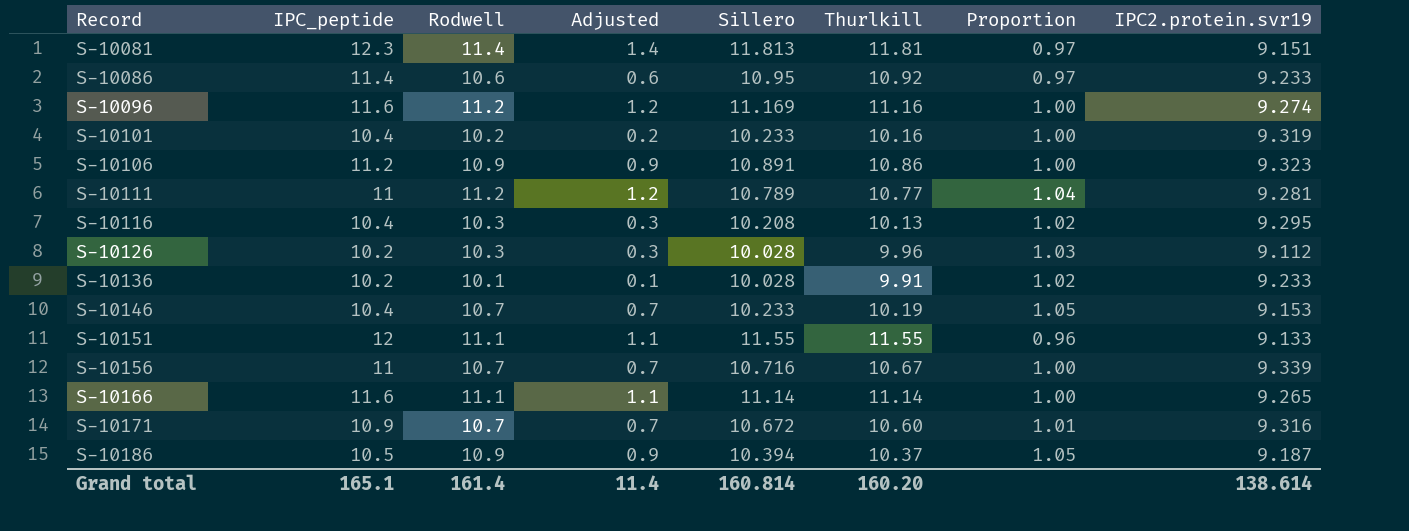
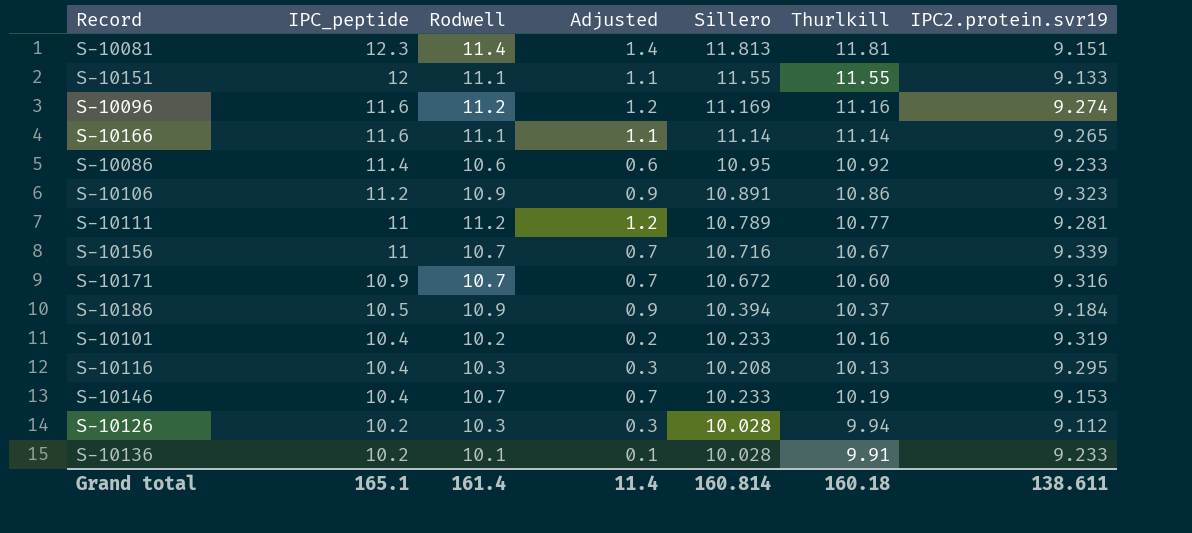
row order: Record ascending -> IPC_peptide descending
column Proportion | formula: [Rodwell] / [Thurlkill] -> none
S-10186 | IPC2.protein.svr19: 9.187 -> 9.184
S-10126 | Thurlkill: 9.96 -> 9.94
Grand total | Thurlkill: 160.20 -> 160.18
Grand total | IPC2.protein.svr19: 138.614 -> 138.611

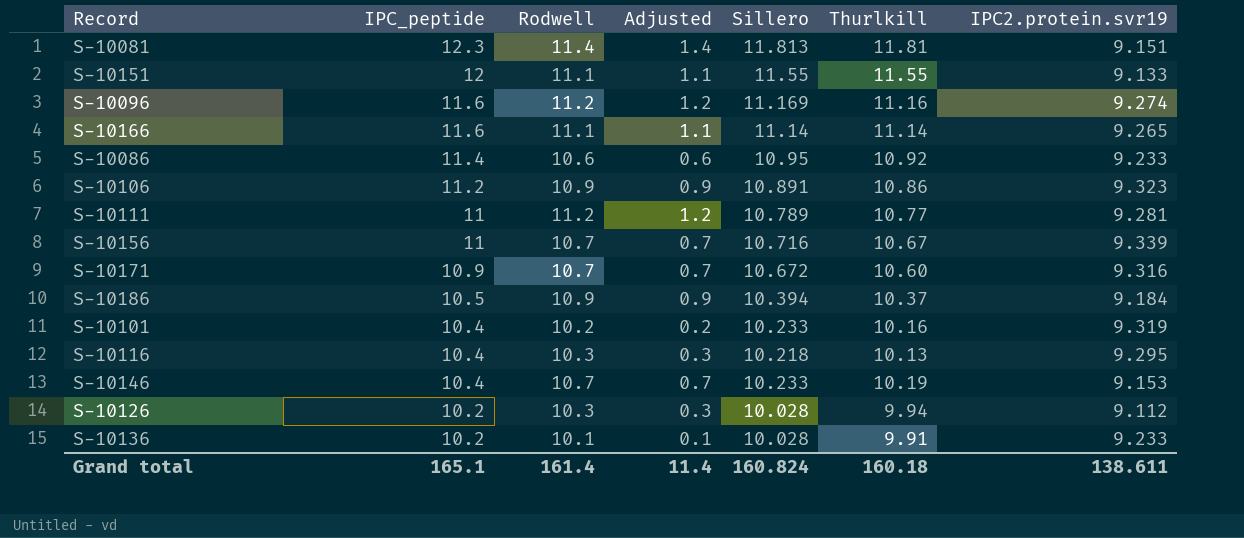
S-10116 | Sillero: 10.208 -> 10.218
Grand total | Sillero: 160.814 -> 160.824

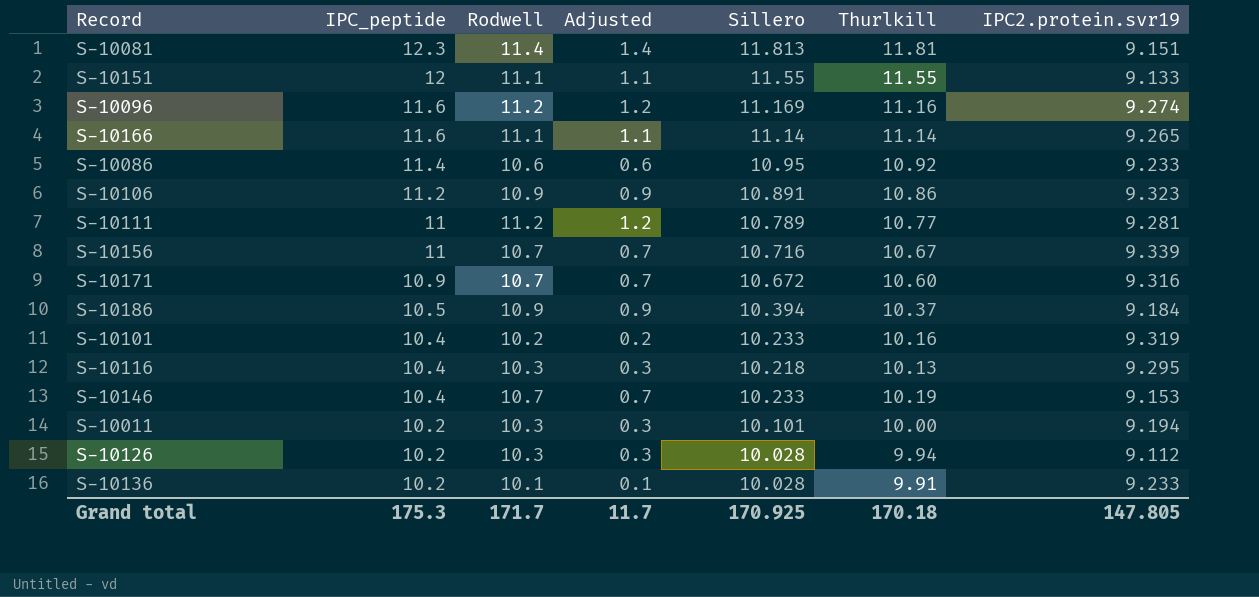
row S-10011: none -> 10.2 | 10.3 | 0.3 | 10.101 | 10.00 | 9.194
Grand total | IPC_peptide: 165.1 -> 175.3
Grand total | Rodwell: 161.4 -> 171.7
Grand total | Adjusted: 11.4 -> 11.7
Grand total | Sillero: 160.824 -> 170.925
Grand total | Thurlkill: 160.18 -> 170.18
Grand total | IPC2.protein.svr19: 138.611 -> 147.805

